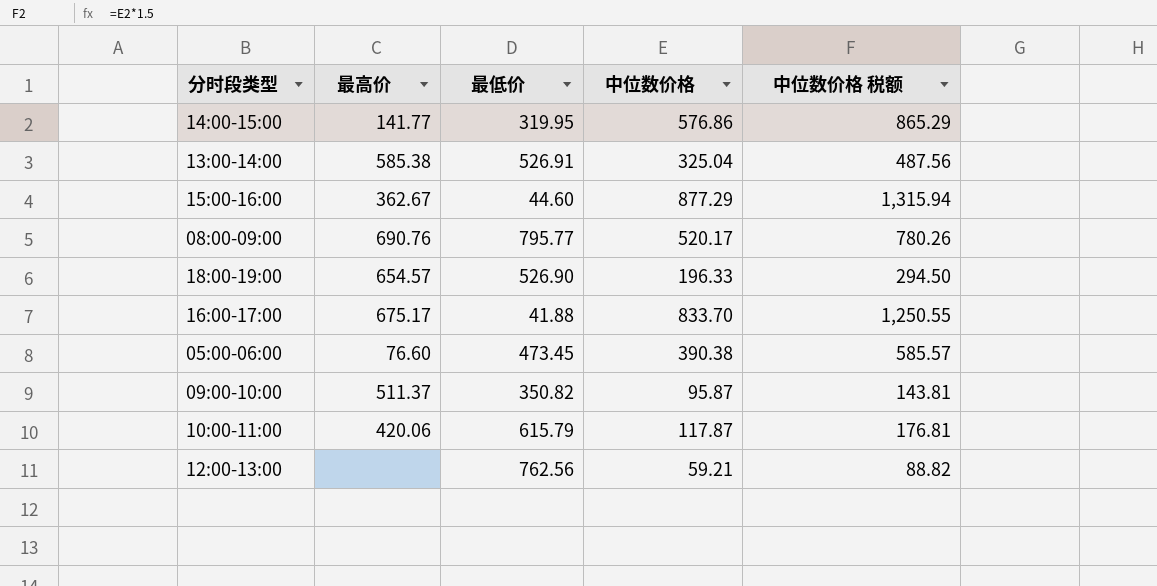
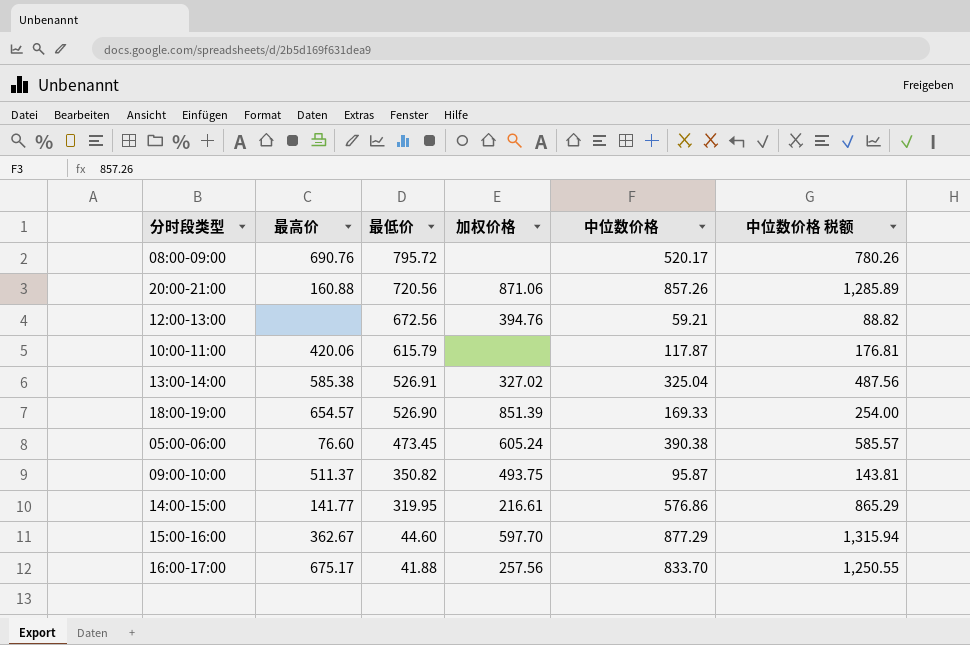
row order: none -> 最低价 descending
column 加权价格 | position: none -> 4
08:00-09:00 | 最低价: 795.77 -> 795.72
row 20:00-21:00: none -> 160.88 | 720.56 | 871.06 | 857.26 | 1,285.89
12:00-13:00 | 最低价: 762.56 -> 672.56
18:00-19:00 | 中位数价格: 196.33 -> 169.33
18:00-19:00 | 中位数价格 税额: 294.50 -> 254.00

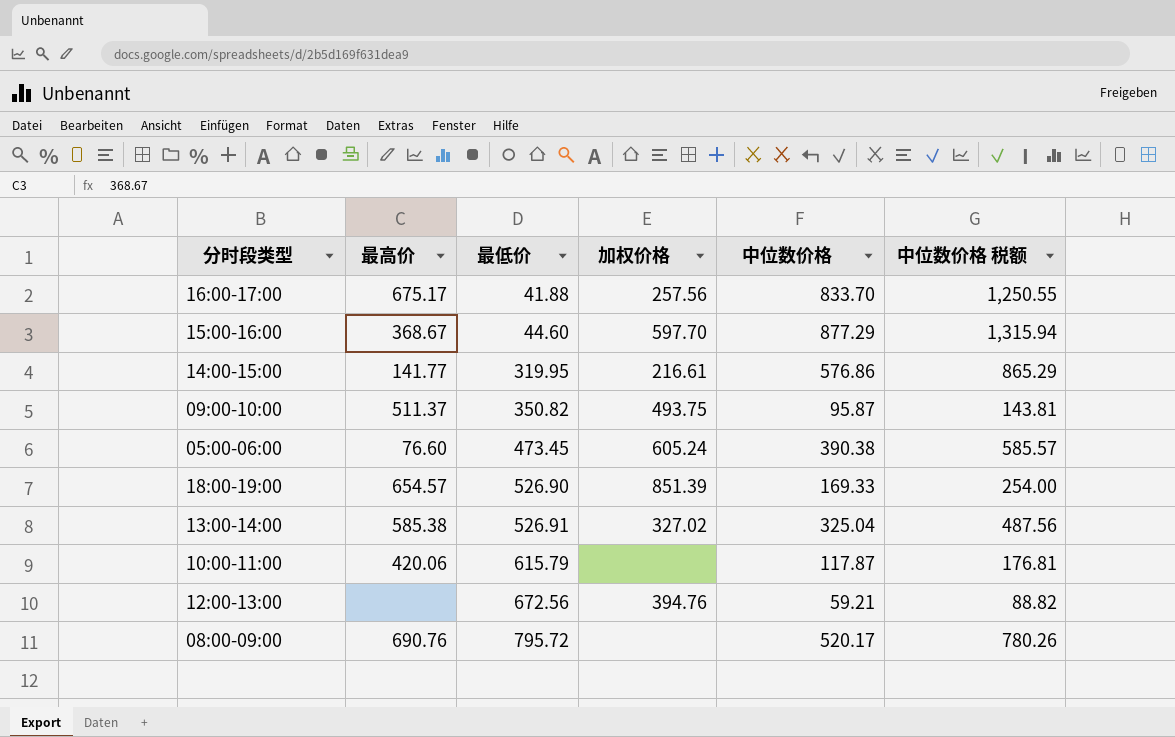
row order: 最低价 descending -> 最低价 ascending
row 20:00-21:00: 160.88 | 720.56 | 871.06 | 857.26 | 1,285.89 -> none
15:00-16:00 | 最高价: 362.67 -> 368.67

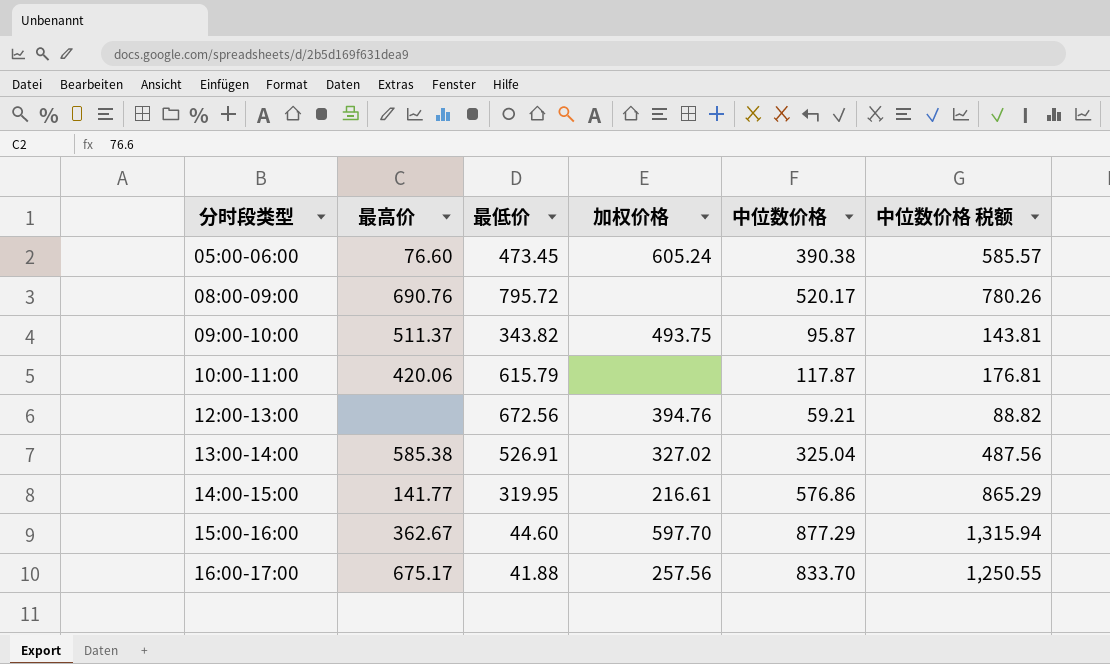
row order: 最低价 ascending -> 分时段类型 ascending
row 18:00-19:00: 654.57 | 526.90 | 851.39 | 169.33 | 254.00 -> none
09:00-10:00 | 最低价: 350.82 -> 343.82
15:00-16:00 | 最高价: 368.67 -> 362.67

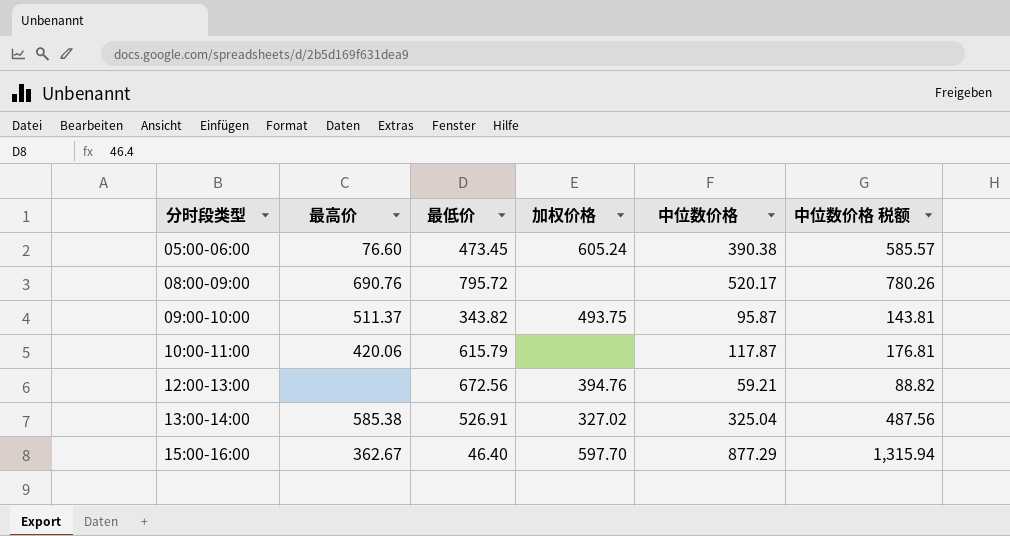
row 14:00-15:00: 141.77 | 319.95 | 216.61 | 576.86 | 865.29 -> none
row 16:00-17:00: 675.17 | 41.88 | 257.56 | 833.70 | 1,250.55 -> none
15:00-16:00 | 最低价: 44.60 -> 46.40

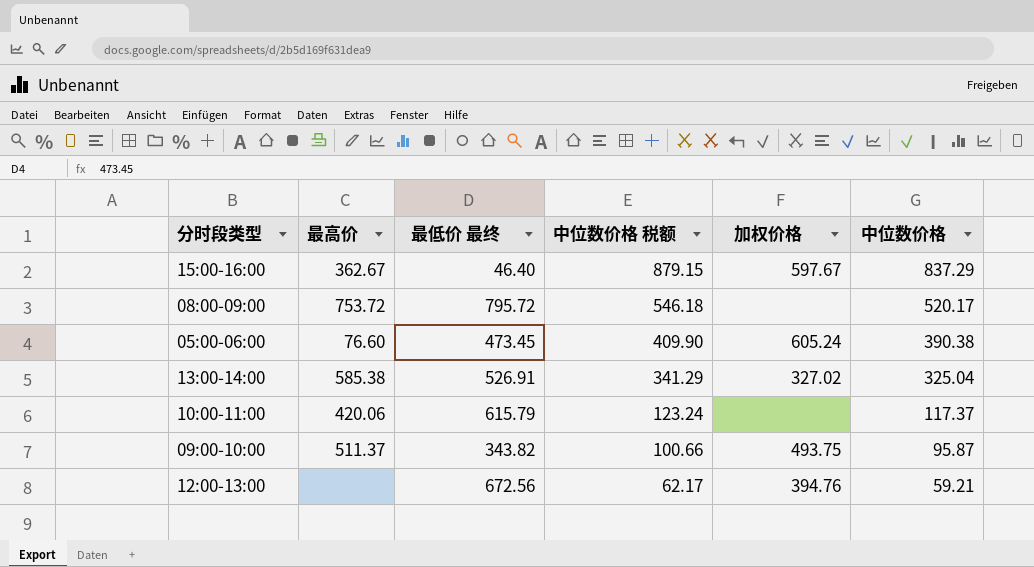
row order: 分时段类型 ascending -> 中位数价格 税额 descending
column name: 最低价 -> 最低价 最终
column 中位数价格 税额 | formula: [中位数价格] * 1.5 -> [中位数价格] * 1.05
column 中位数价格 税额 | position: 6 -> 4
15:00-16:00 | 加权价格: 597.70 -> 597.67
15:00-16:00 | 中位数价格: 877.29 -> 837.29
08:00-09:00 | 最高价: 690.76 -> 753.72
10:00-11:00 | 中位数价格: 117.87 -> 117.37

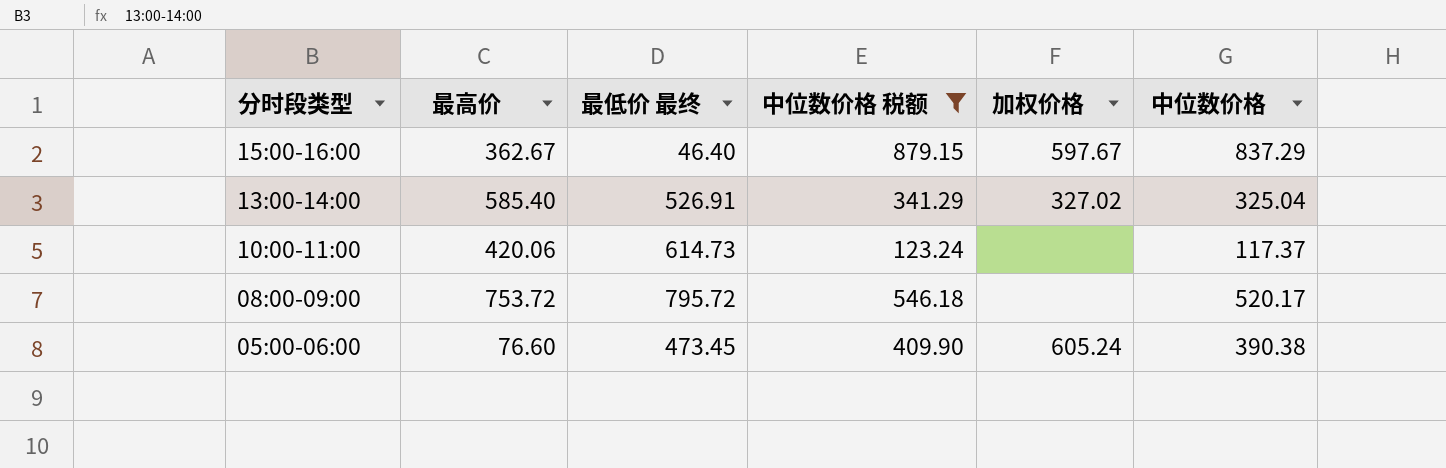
filter: none -> 中位数价格 税额 >= 123.24
row order: 中位数价格 税额 descending -> 分时段类型 descending
13:00-14:00 | 最高价: 585.38 -> 585.40
10:00-11:00 | 最低价 最终: 615.79 -> 614.73

